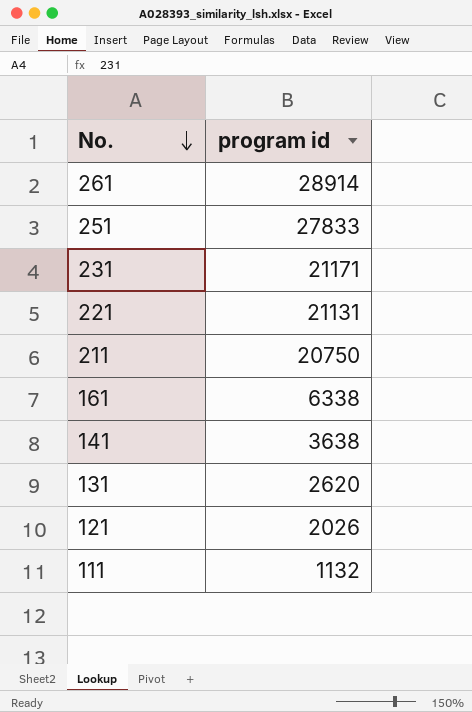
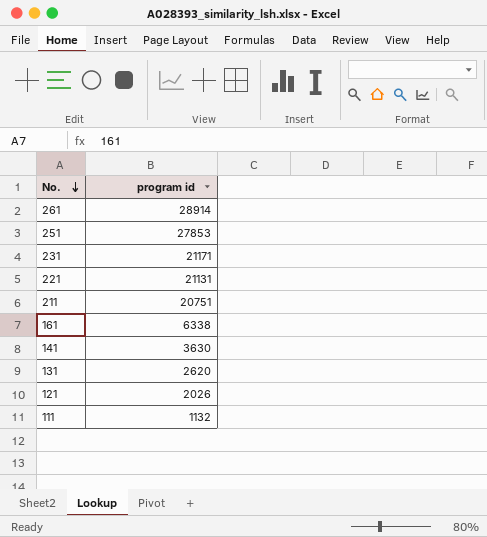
251 | program id: 27833 -> 27853
211 | program id: 20750 -> 20751
141 | program id: 3638 -> 3630

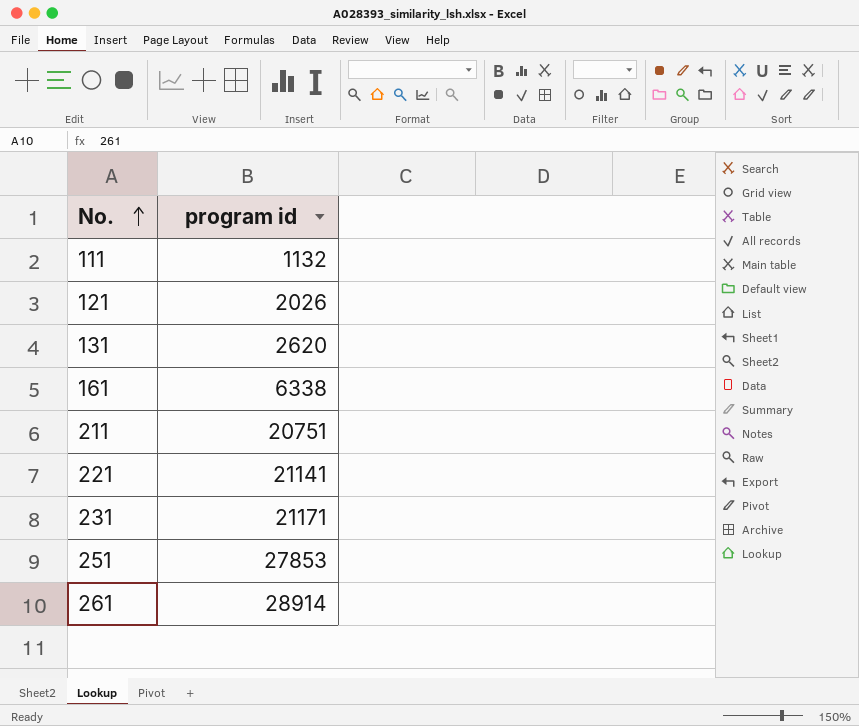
row order: No. descending -> No. ascending
row 141: 3630 -> none
221 | program id: 21131 -> 21141

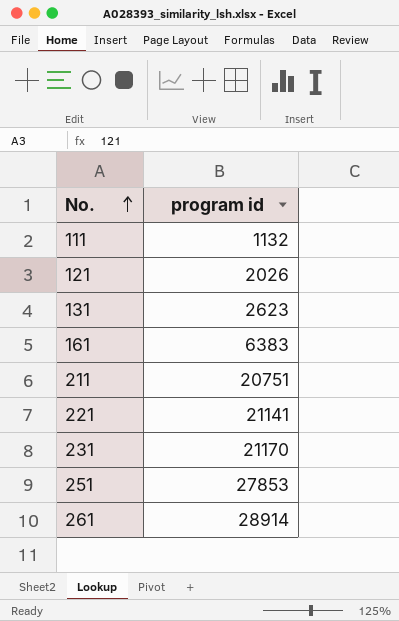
131 | program id: 2620 -> 2623
161 | program id: 6338 -> 6383
231 | program id: 21171 -> 21170

